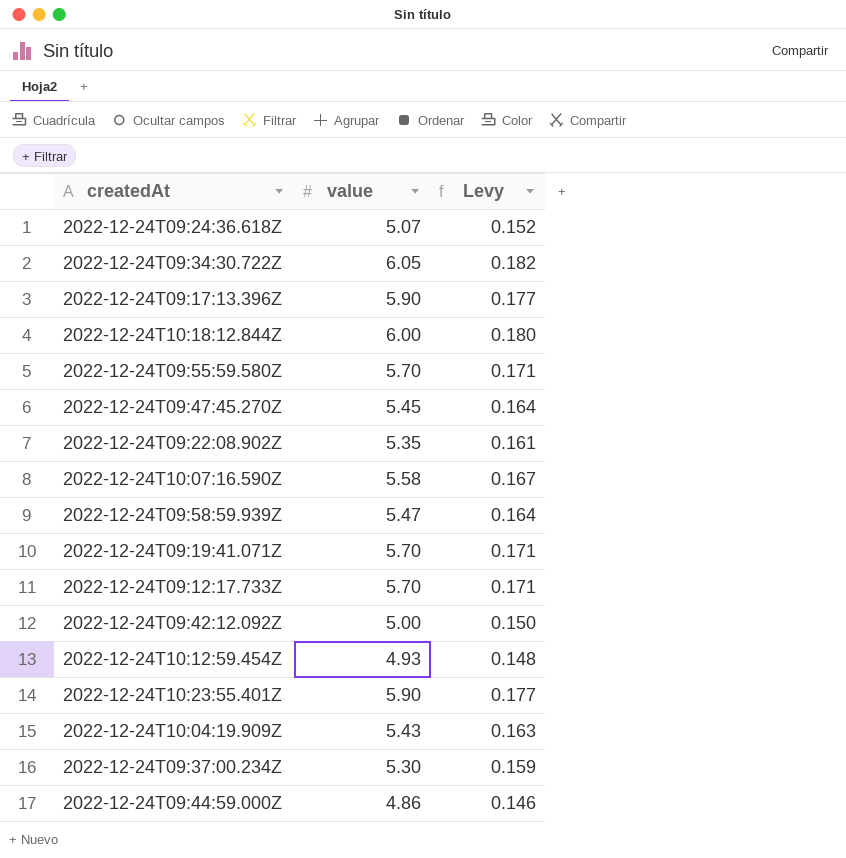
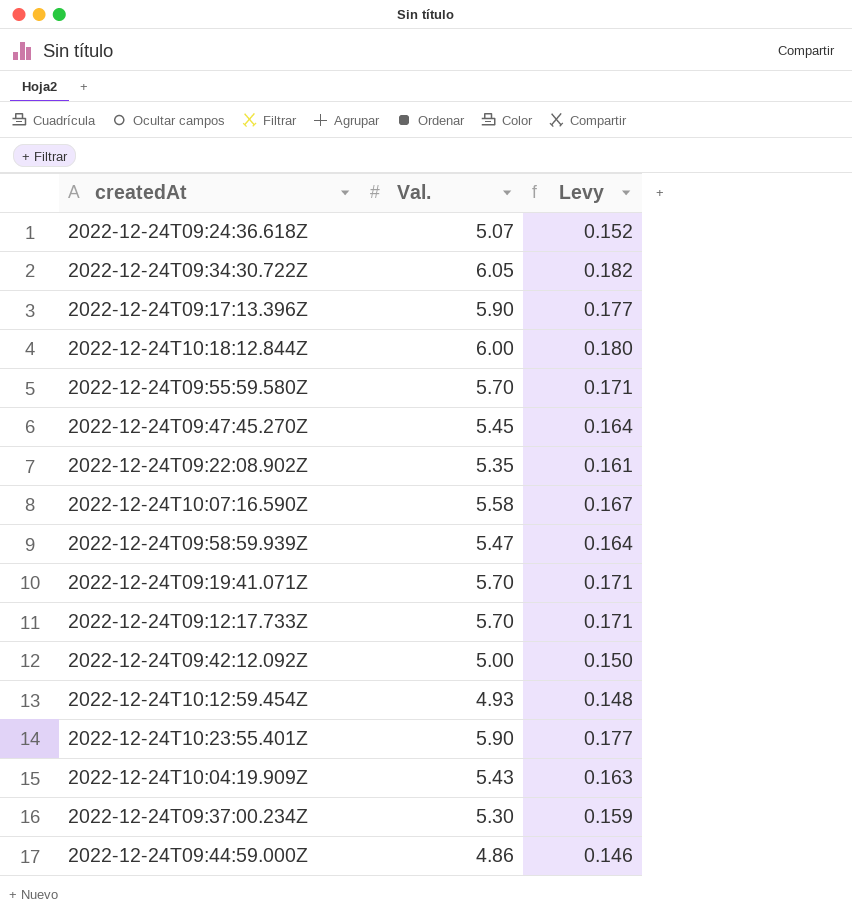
column name: value -> Val.

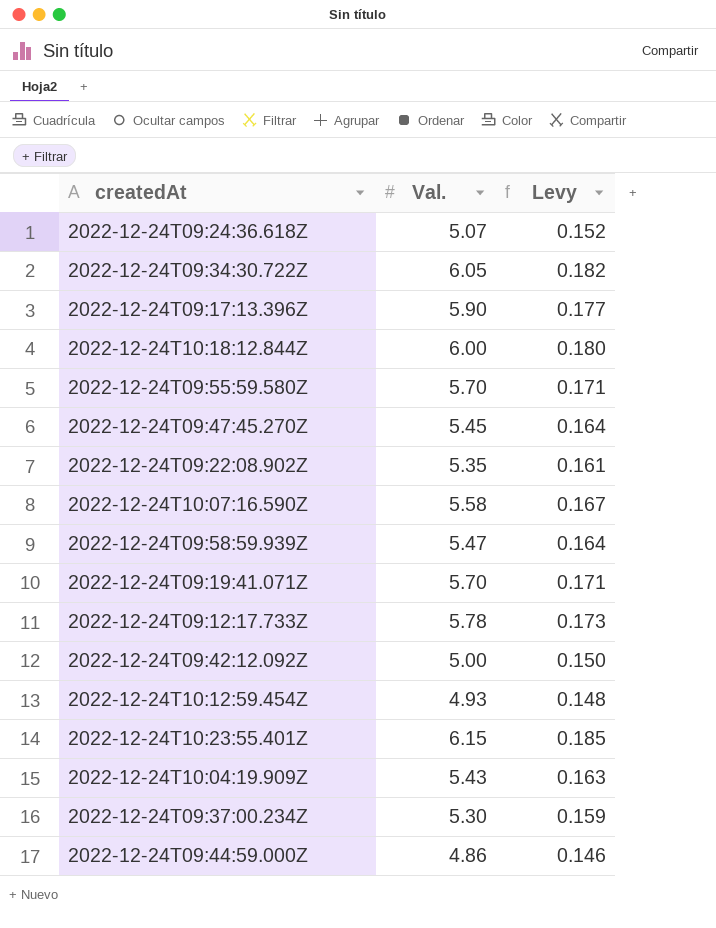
2022-12-24T09:12:17.733Z | Val.: 5.70 -> 5.78
2022-12-24T09:12:17.733Z | Levy: 0.171 -> 0.173
2022-12-24T10:23:55.401Z | Val.: 5.90 -> 6.15
2022-12-24T10:23:55.401Z | Levy: 0.177 -> 0.185

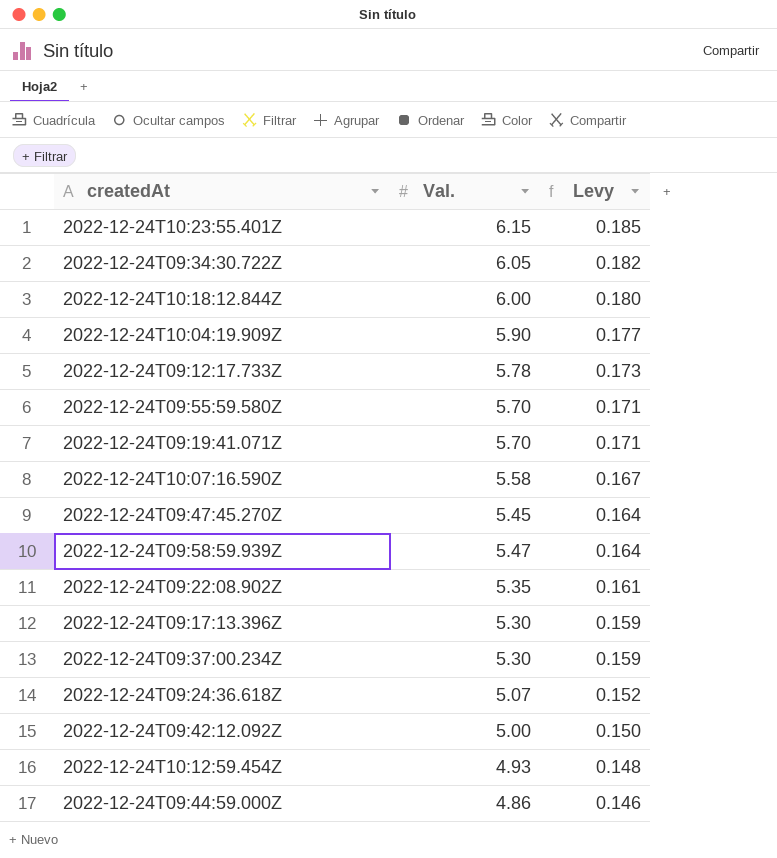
row order: none -> Levy descending
2022-12-24T10:04:19.909Z | Val.: 5.43 -> 5.90
2022-12-24T10:04:19.909Z | Levy: 0.163 -> 0.177
2022-12-24T09:17:13.396Z | Val.: 5.90 -> 5.30
2022-12-24T09:17:13.396Z | Levy: 0.177 -> 0.159

